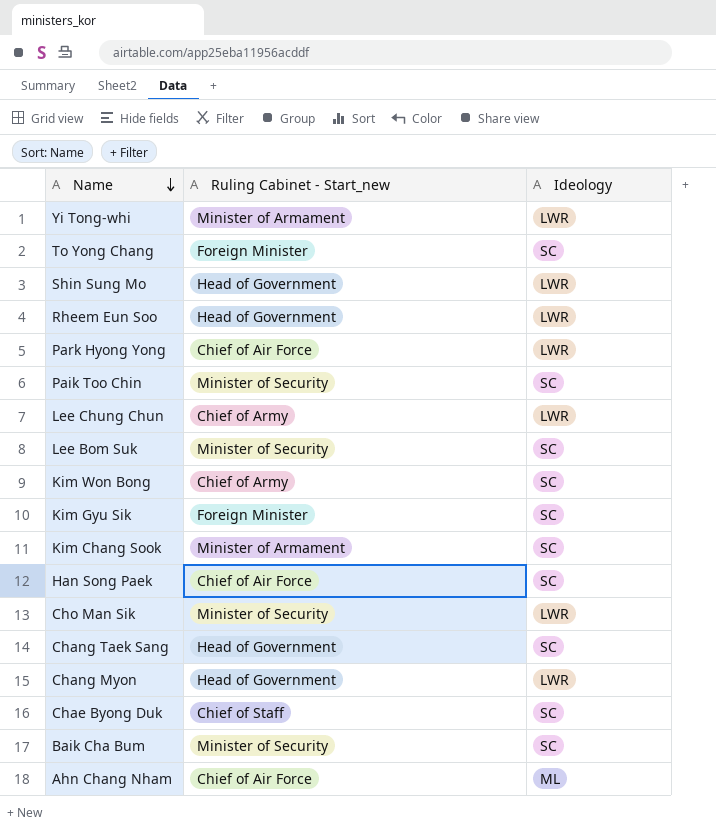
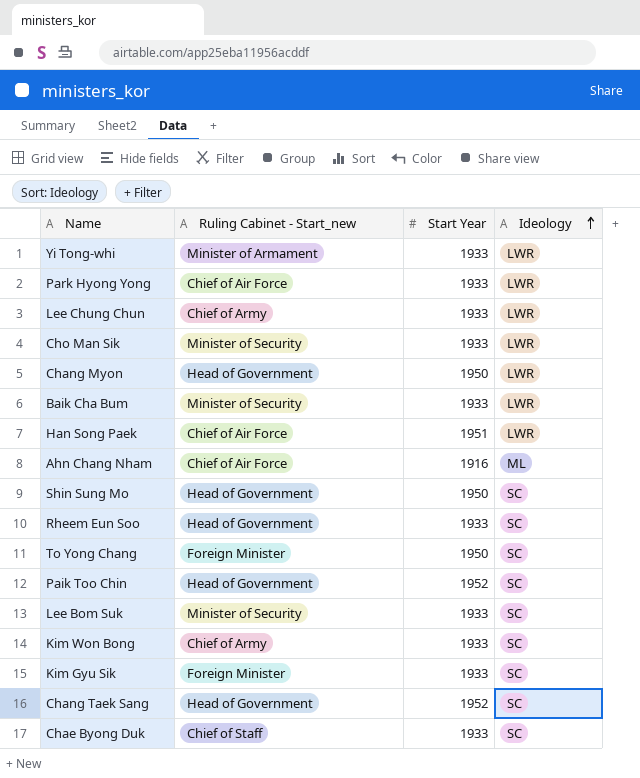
row order: Name descending -> Ideology ascending
column Start Year | position: none -> 3
row Kim Chang Sook: Minister of Armament | SC -> none
Baik Cha Bum | Ideology: SC -> LWR
Han Song Paek | Ideology: SC -> LWR
Shin Sung Mo | Ideology: LWR -> SC
Rheem Eun Soo | Ideology: LWR -> SC
Paik Too Chin | Ruling Cabinet - Start_new: Minister of Security -> Head of Government

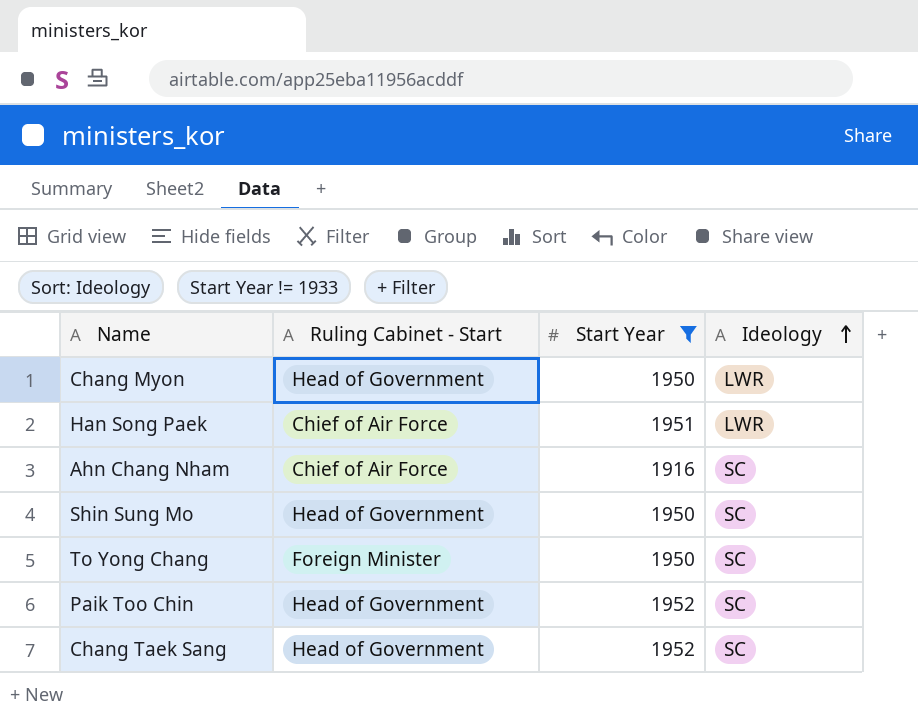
filter: none -> Start Year != 1933
column name: Ruling Cabinet - Start_new -> Ruling Cabinet - Start
Ahn Chang Nham | Ideology: ML -> SC

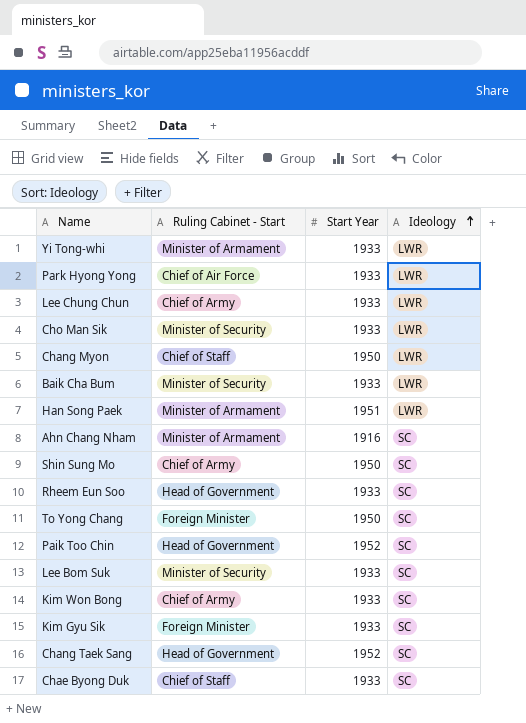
filter: Start Year != 1933 -> none
Chang Myon | Ruling Cabinet - Start: Head of Government -> Chief of Staff
Han Song Paek | Ruling Cabinet - Start: Chief of Air Force -> Minister of Armament
Ahn Chang Nham | Ruling Cabinet - Start: Chief of Air Force -> Minister of Armament
Shin Sung Mo | Ruling Cabinet - Start: Head of Government -> Chief of Army

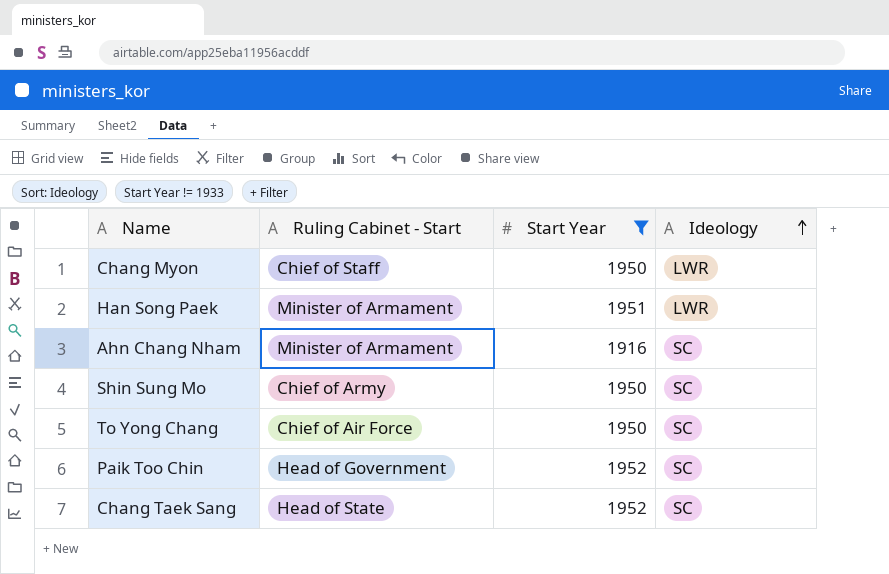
filter: none -> Start Year != 1933
To Yong Chang | Ruling Cabinet - Start: Foreign Minister -> Chief of Air Force
Chang Taek Sang | Ruling Cabinet - Start: Head of Government -> Head of State

